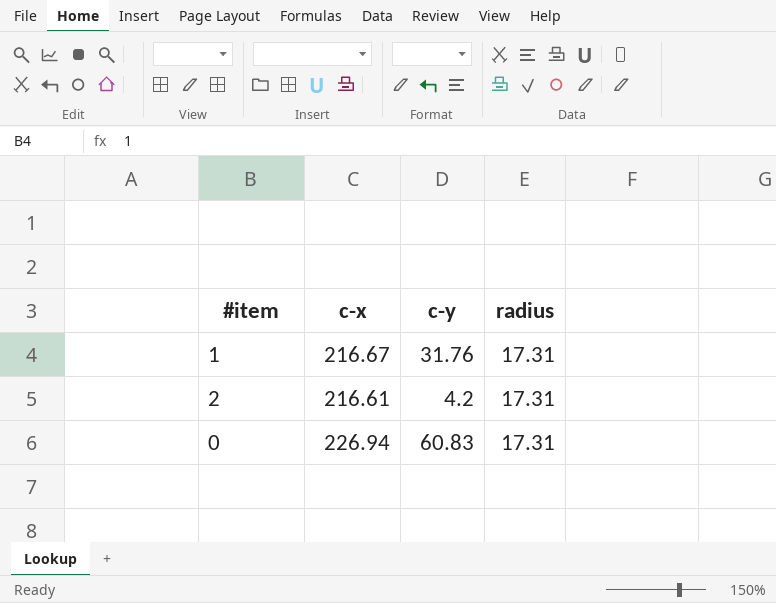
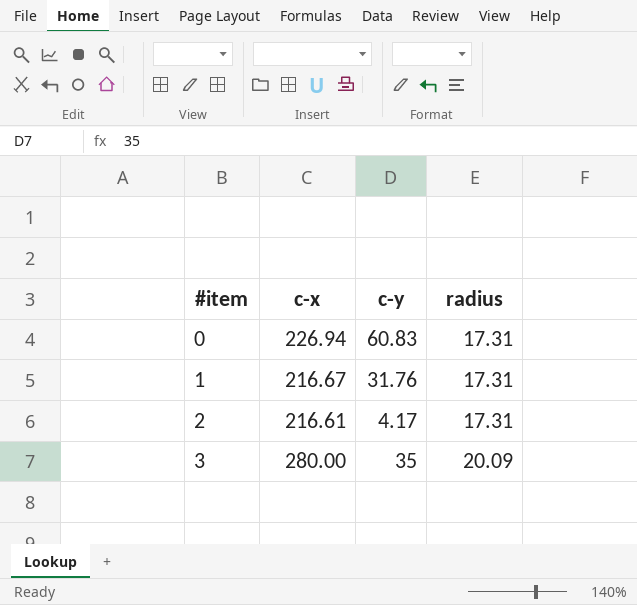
row order: none -> #item ascending
2 | c-y: 4.2 -> 4.17
row 3: none -> 280.00 | 35 | 20.09

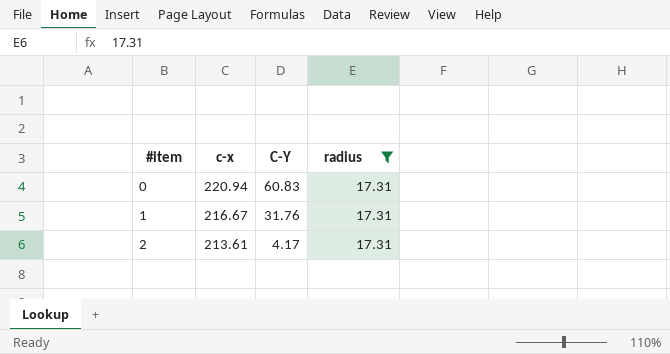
filter: none -> radius = 17.31
column name: c-y -> C-Y
0 | c-x: 226.94 -> 220.94
2 | c-x: 216.61 -> 213.61

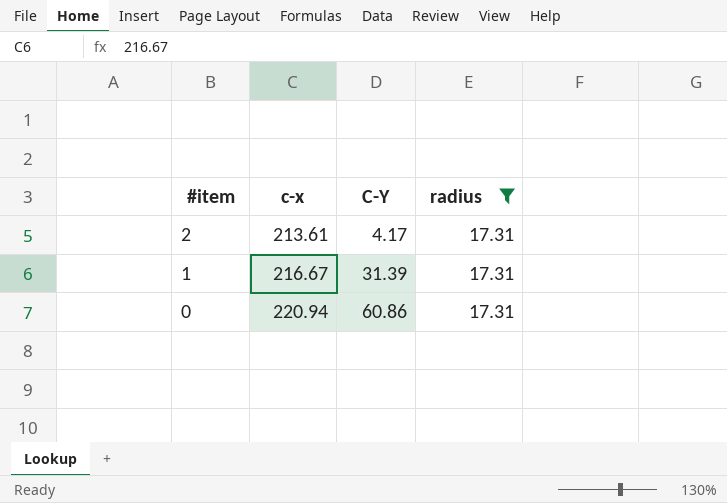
row order: #item ascending -> #item descending
1 | C-Y: 31.76 -> 31.39
0 | C-Y: 60.83 -> 60.86

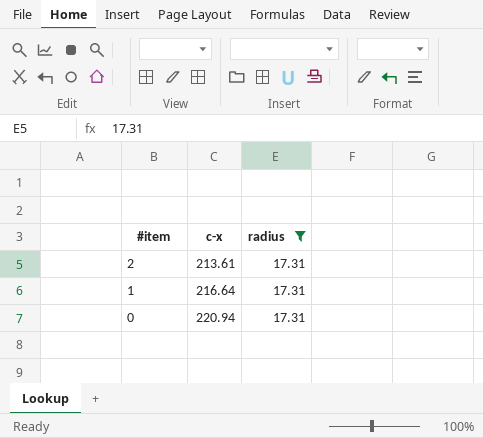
column C-Y | position: 3 -> none
1 | c-x: 216.67 -> 216.64

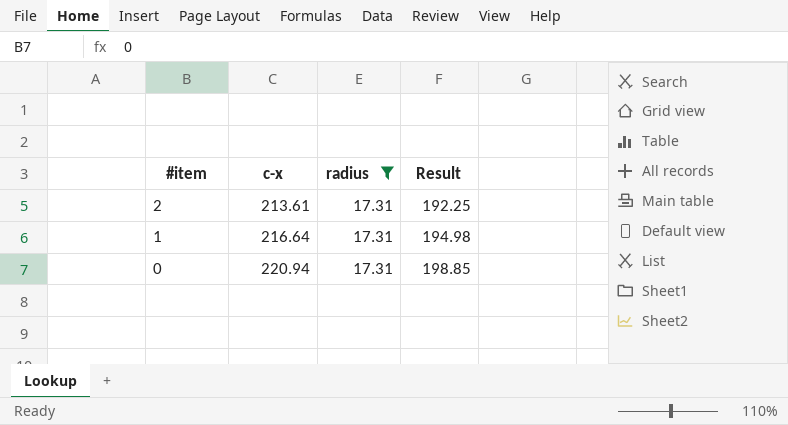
column Result | formula: none -> [c-x] * 0.9

